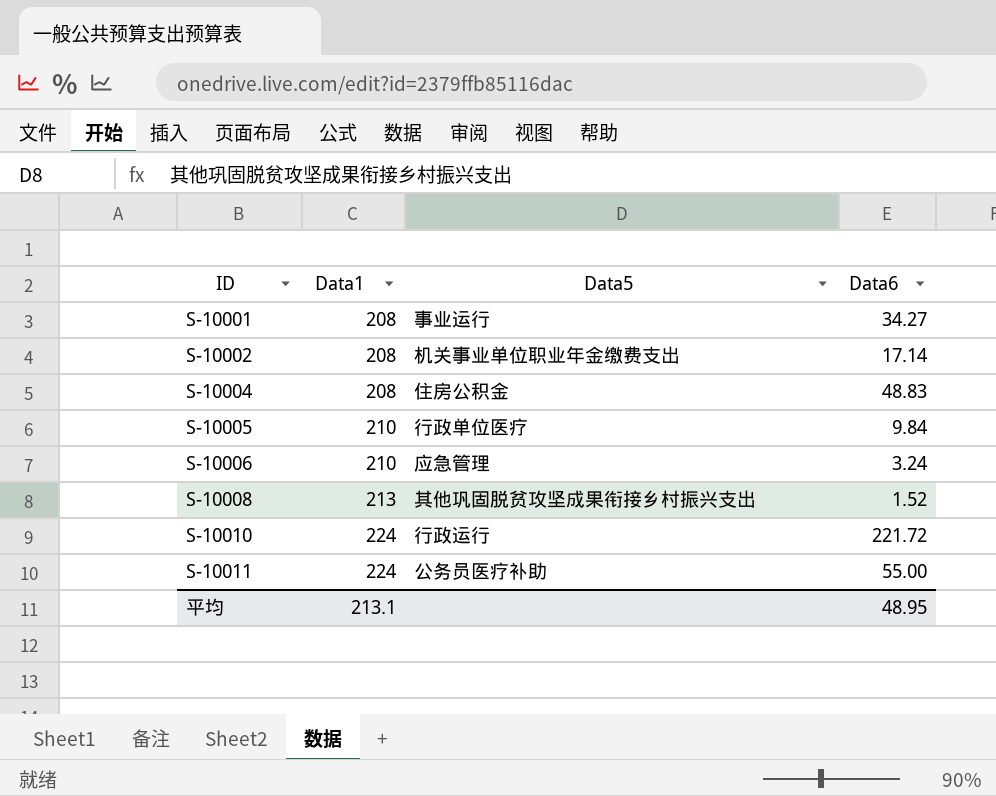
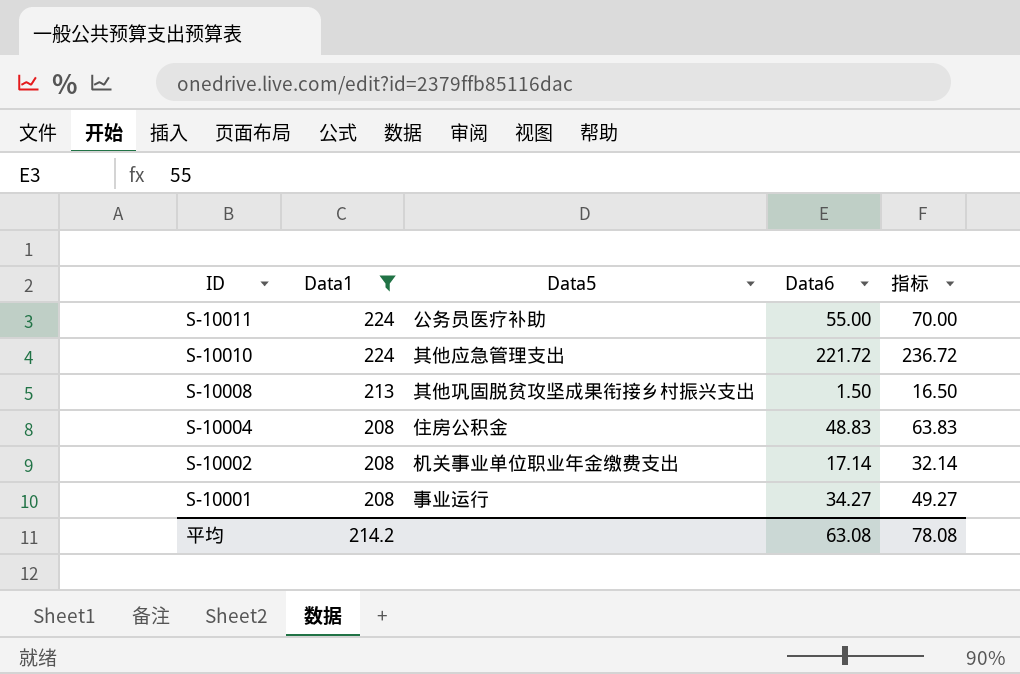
filter: none -> Data1 != 210
row order: ID ascending -> ID descending
column 指标 | formula: none -> [Data6] + 15
S-10010 | Data5: 行政运行 -> 其他应急管理支出
S-10008 | Data6: 1.52 -> 1.50
平均 | Data1: 213.1 -> 214.2
平均 | Data6: 48.95 -> 63.08

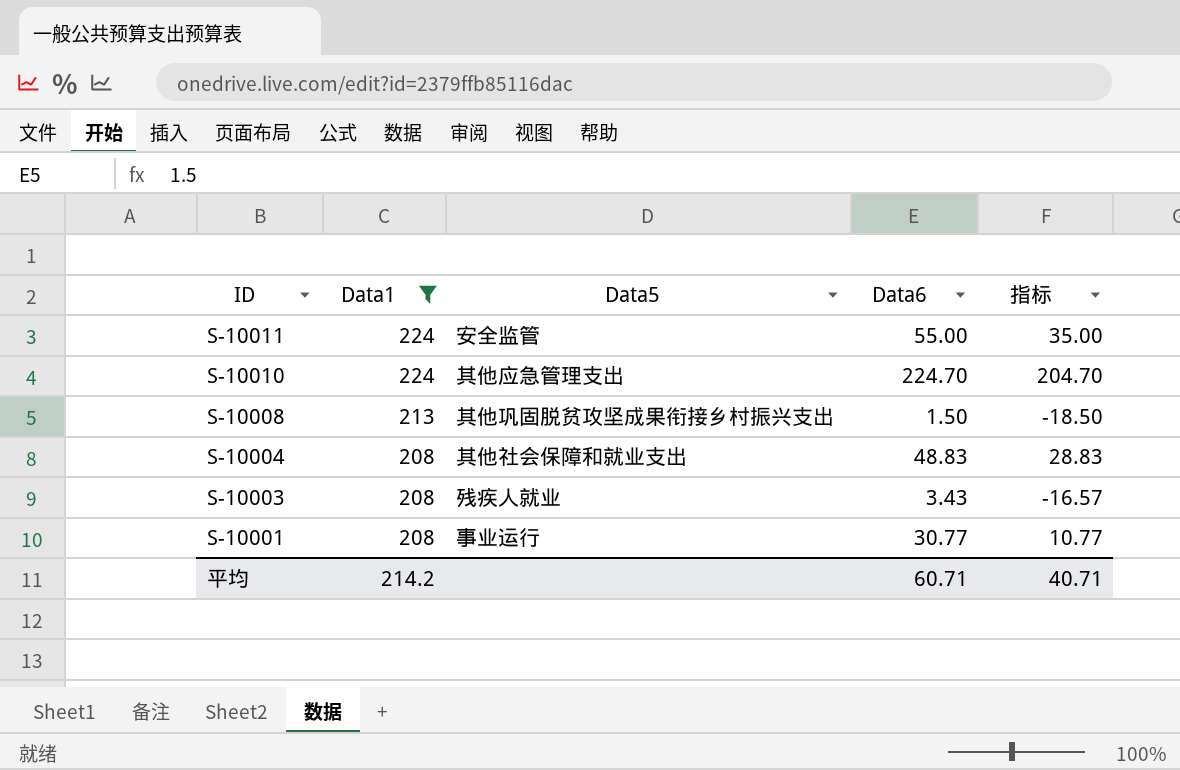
column 指标 | formula: [Data6] + 15 -> [Data6] - 20
row S-10002: 208 | 机关事业单位职业年金缴费支出 | 17.14 | 32.14 -> none
S-10011 | Data5: 公务员医疗补助 -> 安全监管
S-10010 | Data6: 221.72 -> 224.70
S-10004 | Data5: 住房公积金 -> 其他社会保障和就业支出
row S-10003: none -> 208 | 残疾人就业 | 3.43 | -16.57
S-10001 | Data6: 34.27 -> 30.77
平均 | Data6: 63.08 -> 60.71
平均 | 指标: 78.08 -> 40.71

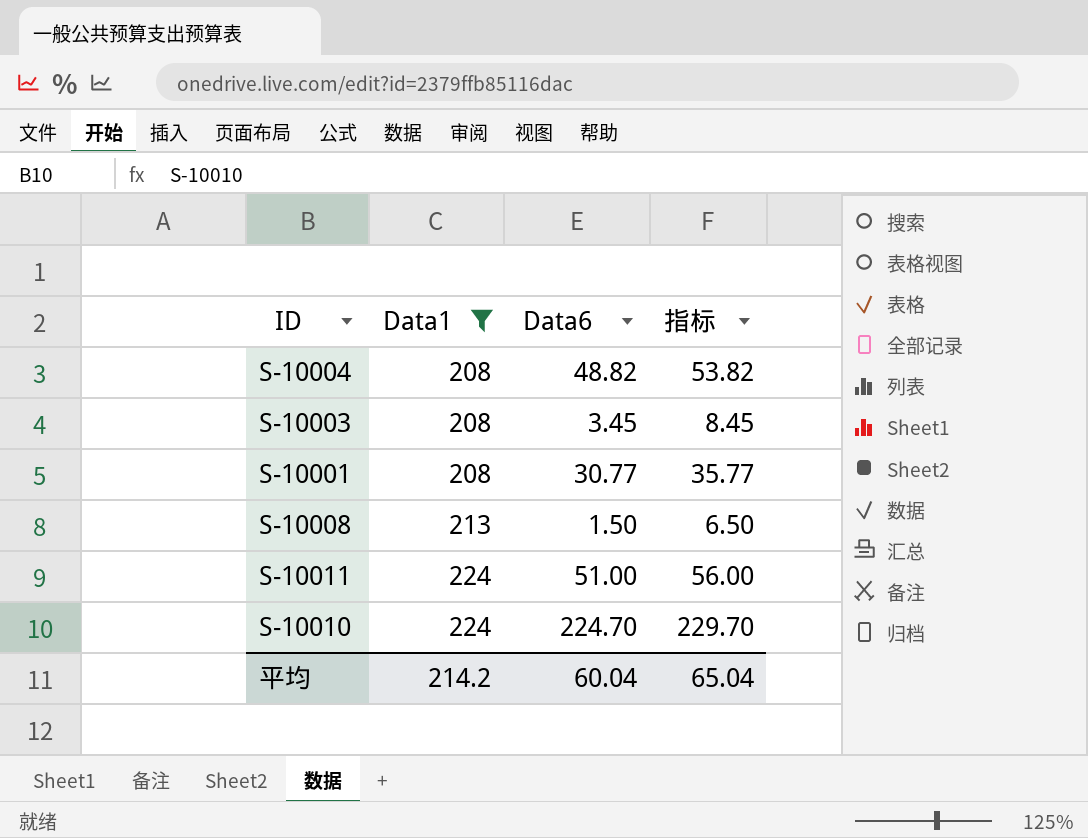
row order: ID descending -> Data1 ascending
column Data5 | position: 3 -> none
column 指标 | formula: [Data6] - 20 -> [Data6] + 5
S-10004 | Data6: 48.83 -> 48.82
S-10003 | Data6: 3.43 -> 3.45
S-10011 | Data6: 55.00 -> 51.00
平均 | Data6: 60.71 -> 60.04
平均 | 指标: 40.71 -> 65.04

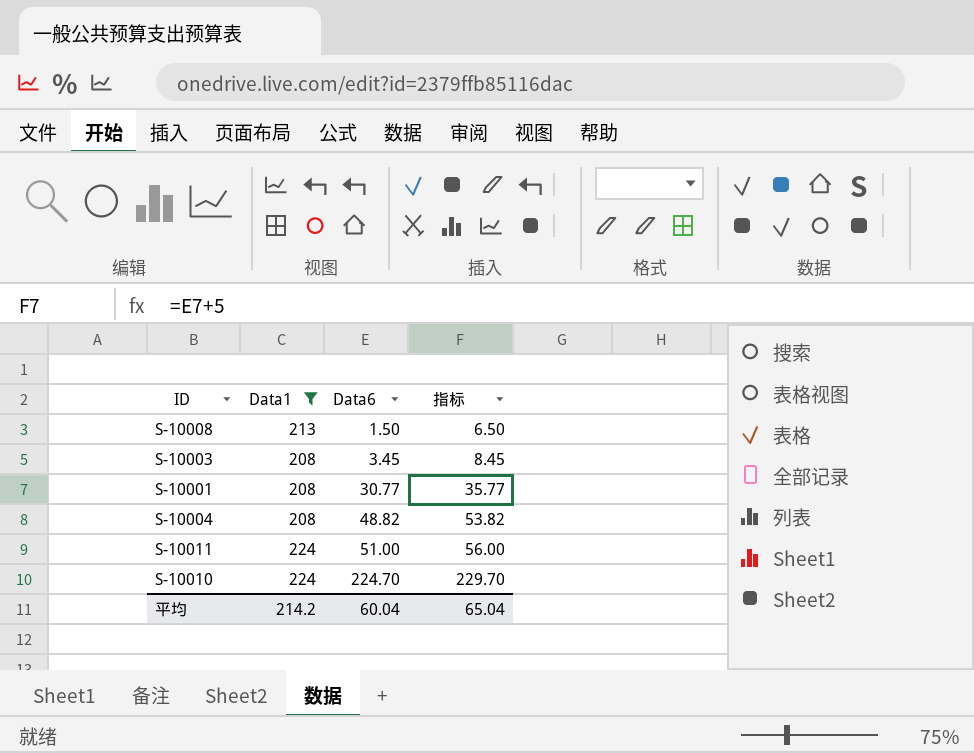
row order: Data1 ascending -> Data6 ascending

